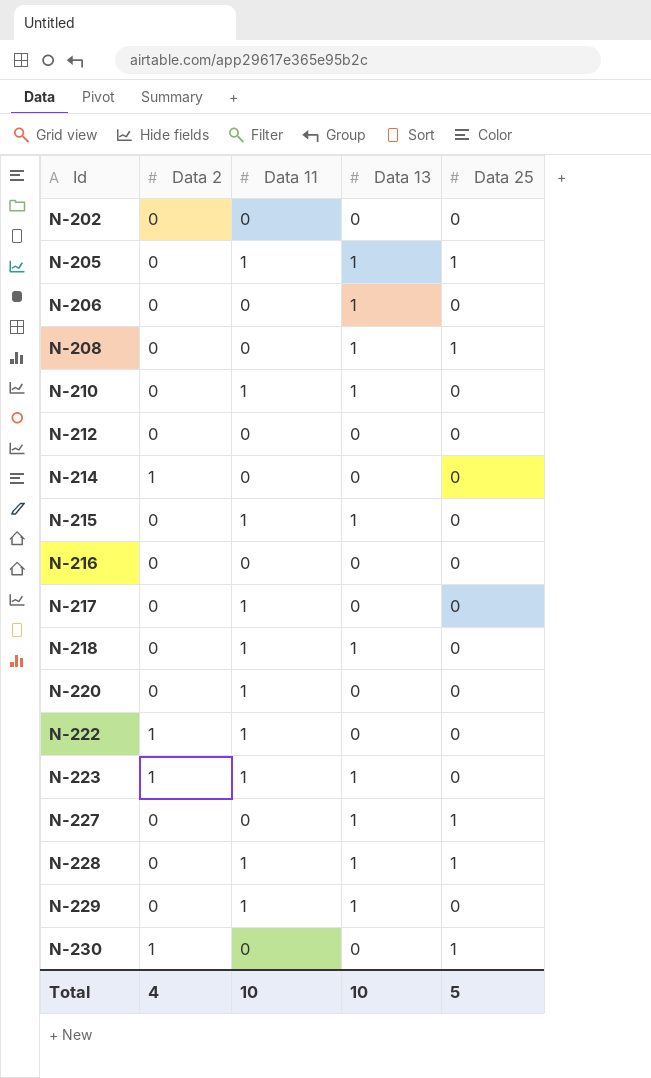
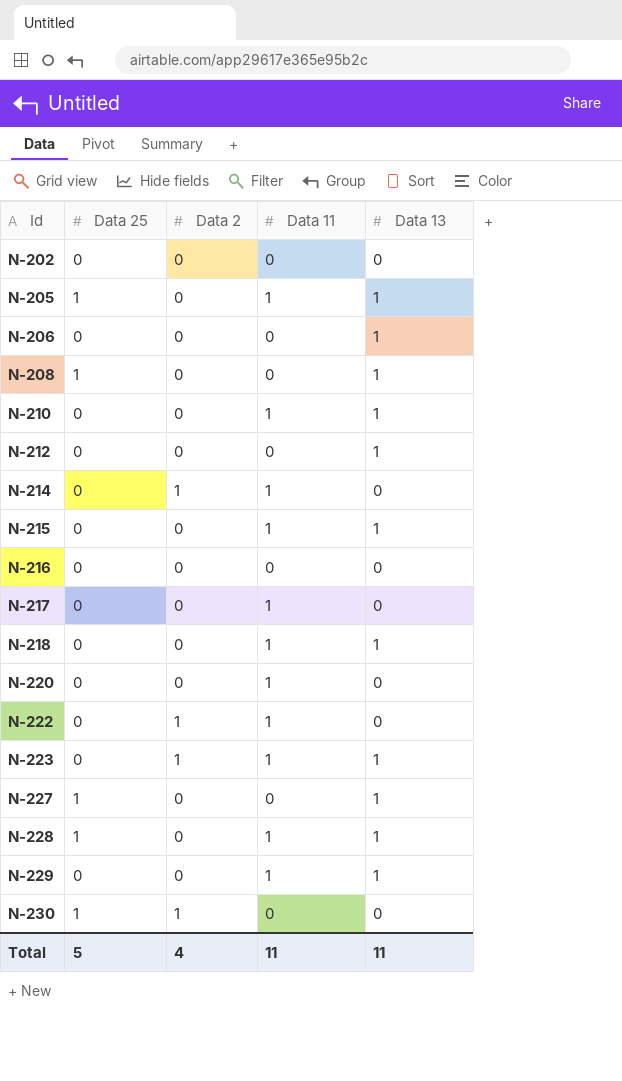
column Data 25 | position: 5 -> 2
N-212 | Data 13: 0 -> 1
N-214 | Data 11: 0 -> 1
Total | Data 11: 10 -> 11
Total | Data 13: 10 -> 11

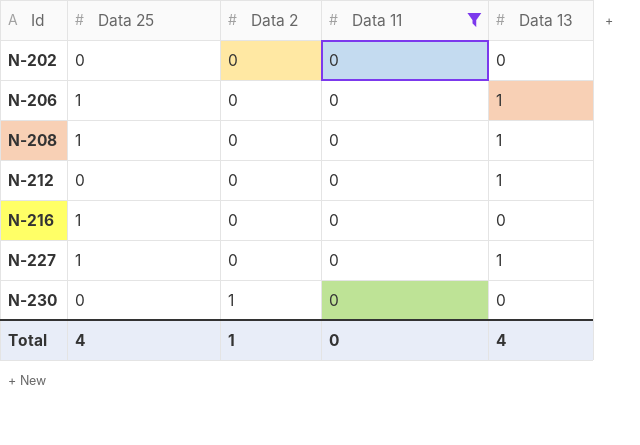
filter: none -> Data 11 = 0
N-206 | Data 25: 0 -> 1
N-216 | Data 25: 0 -> 1
N-230 | Data 25: 1 -> 0
Total | Data 25: 5 -> 4
Total | Data 2: 4 -> 1
Total | Data 11: 11 -> 0
Total | Data 13: 11 -> 4

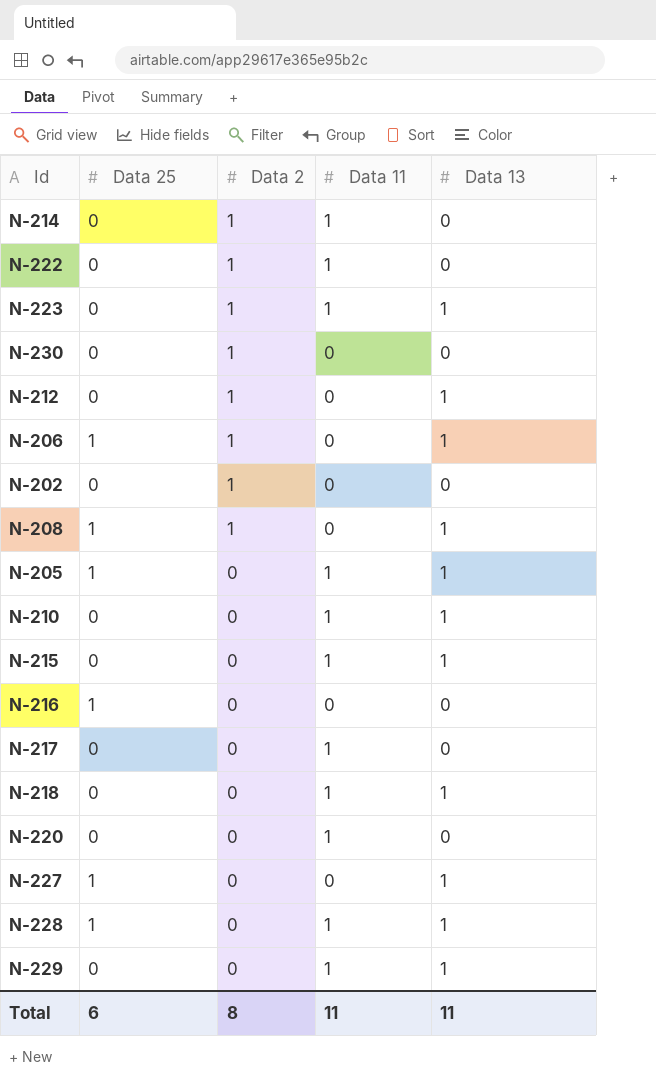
filter: Data 11 = 0 -> none
row order: Id ascending -> Data 2 descending
N-212 | Data 2: 0 -> 1
N-206 | Data 2: 0 -> 1
N-202 | Data 2: 0 -> 1
N-208 | Data 2: 0 -> 1
Total | Data 25: 4 -> 6
Total | Data 2: 1 -> 8
Total | Data 11: 0 -> 11
Total | Data 13: 4 -> 11

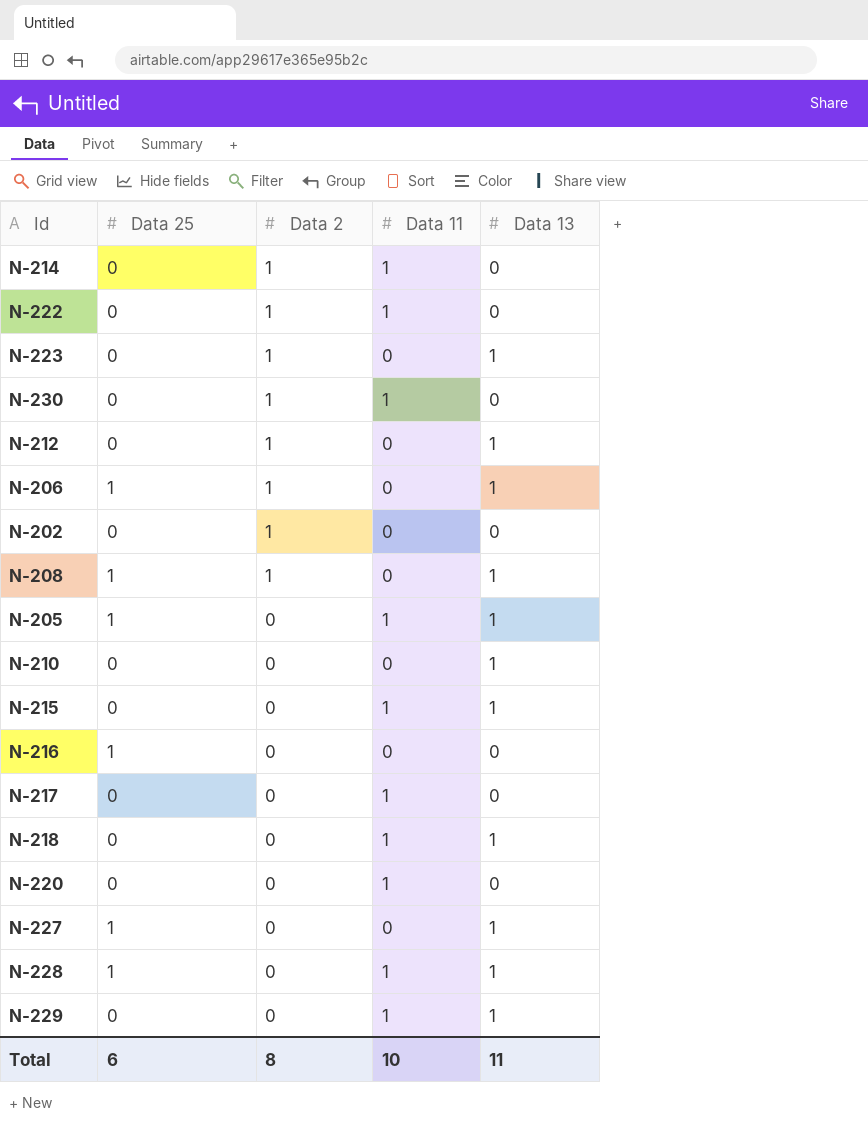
N-223 | Data 11: 1 -> 0
N-230 | Data 11: 0 -> 1
N-210 | Data 11: 1 -> 0
Total | Data 11: 11 -> 10

